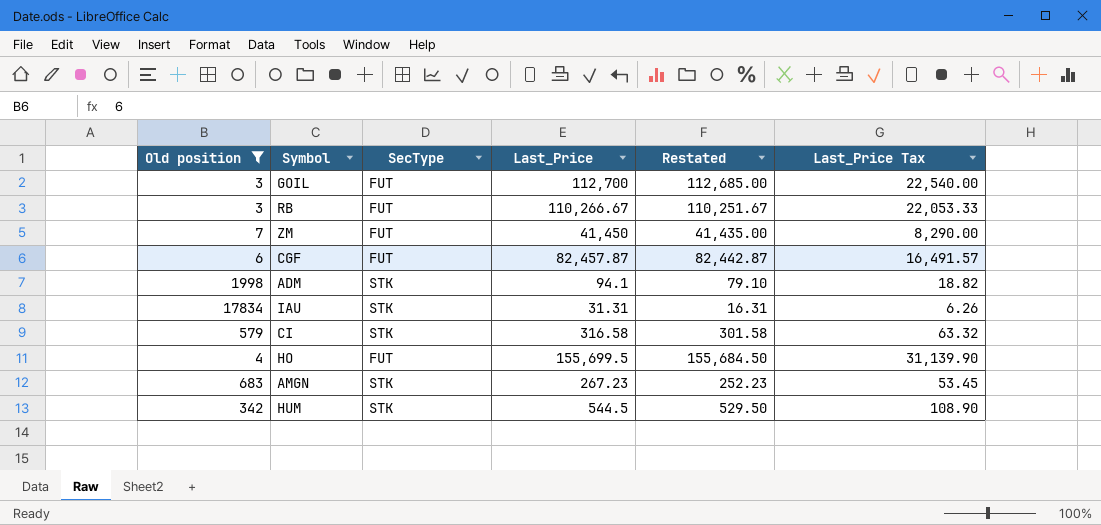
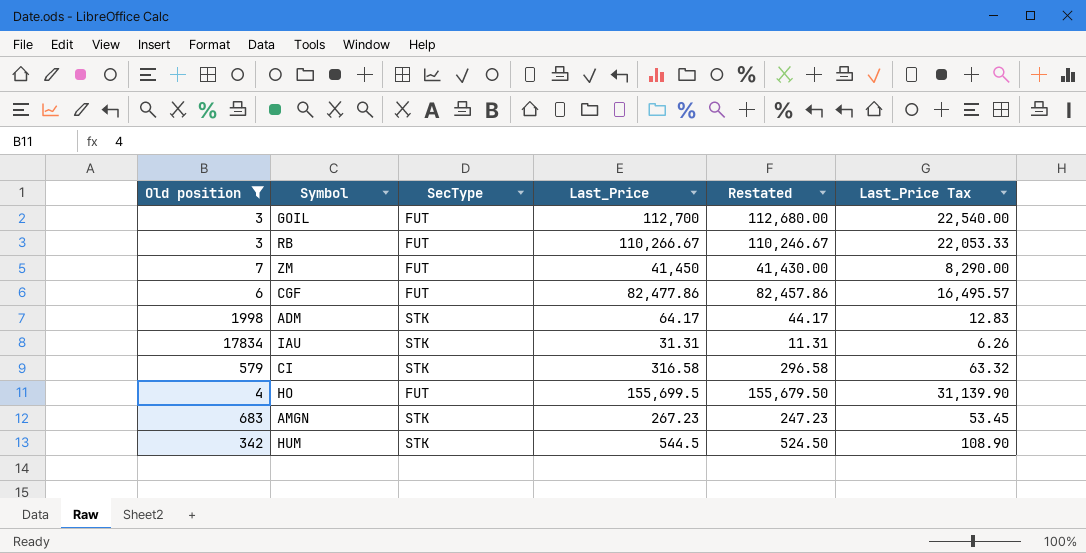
column Restated | formula: [Last_Price] - 15 -> [Last_Price] - 20
CGF | Last_Price: 82,457.87 -> 82,477.86
CGF | Last_Price Tax: 16,491.57 -> 16,495.57
ADM | Last_Price: 94.1 -> 64.17
ADM | Last_Price Tax: 18.82 -> 12.83

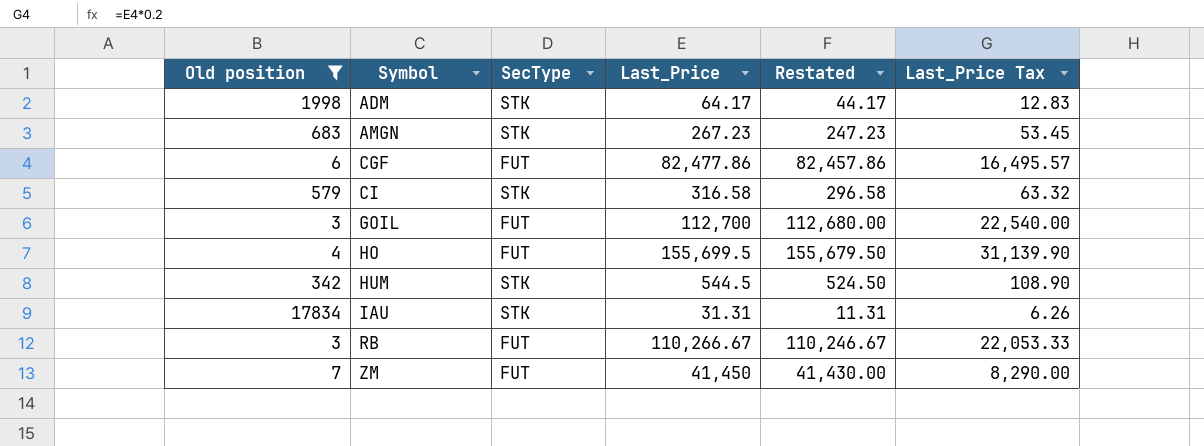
row order: none -> Symbol ascending

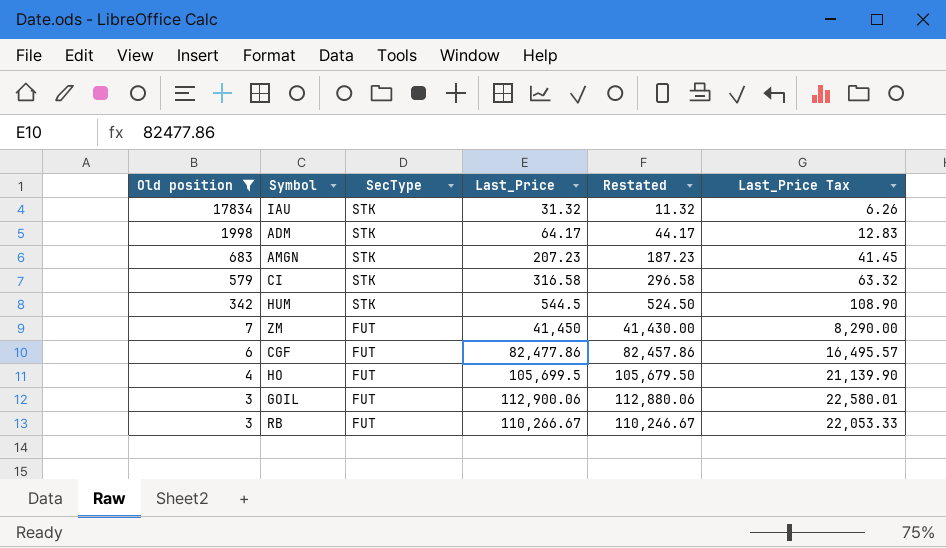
row order: Symbol ascending -> Old position descending
IAU | Last_Price: 31.31 -> 31.32
IAU | Restated: 11.31 -> 11.32
AMGN | Last_Price: 267.23 -> 207.23
AMGN | Restated: 247.23 -> 187.23
AMGN | Last_Price Tax: 53.45 -> 41.45
HO | Last_Price: 155,699.5 -> 105,699.5
HO | Restated: 155,679.50 -> 105,679.50
HO | Last_Price Tax: 31,139.90 -> 21,139.90
GOIL | Last_Price: 112,700 -> 112,900.06
GOIL | Restated: 112,680.00 -> 112,880.06
GOIL | Last_Price Tax: 22,540.00 -> 22,580.01

